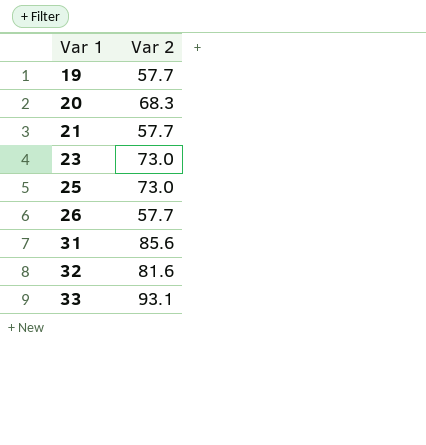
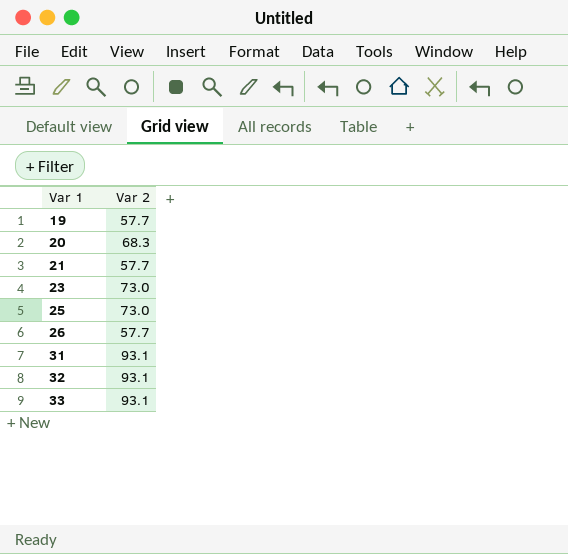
31 | Var 2: 85.6 -> 93.1
32 | Var 2: 81.6 -> 93.1

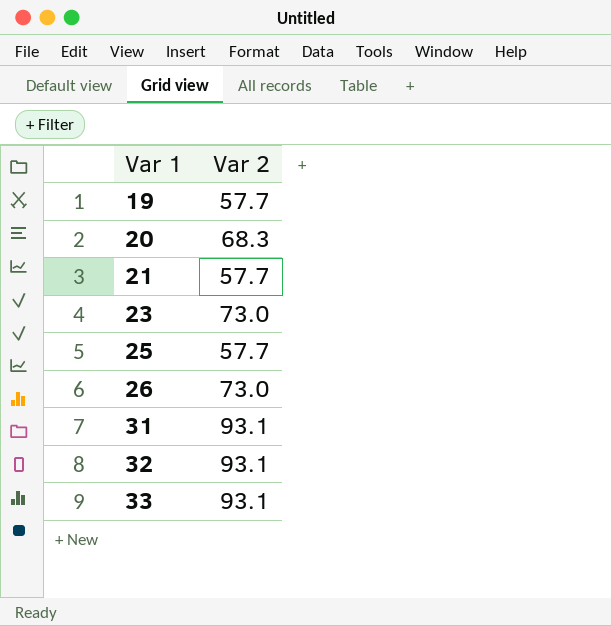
25 | Var 2: 73.0 -> 57.7
26 | Var 2: 57.7 -> 73.0

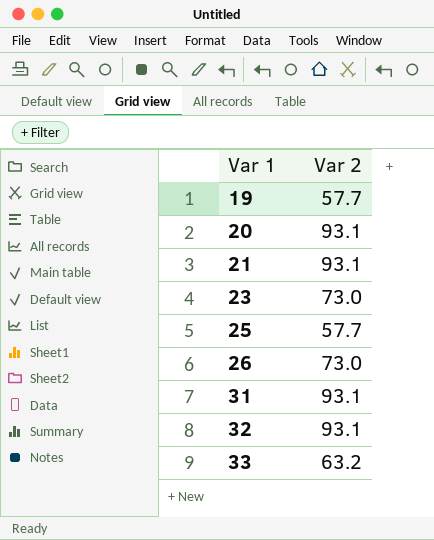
20 | Var 2: 68.3 -> 93.1
21 | Var 2: 57.7 -> 93.1
33 | Var 2: 93.1 -> 63.2

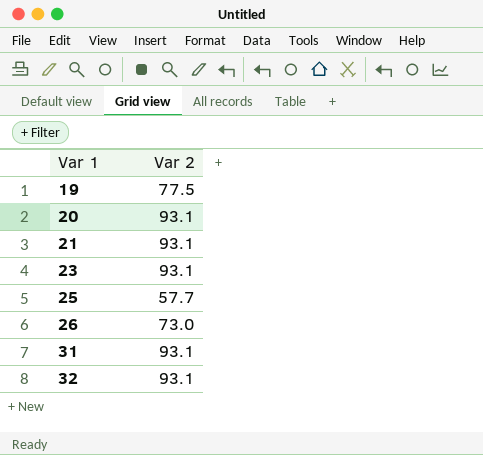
row 33: 63.2 -> none
19 | Var 2: 57.7 -> 77.5
23 | Var 2: 73.0 -> 93.1

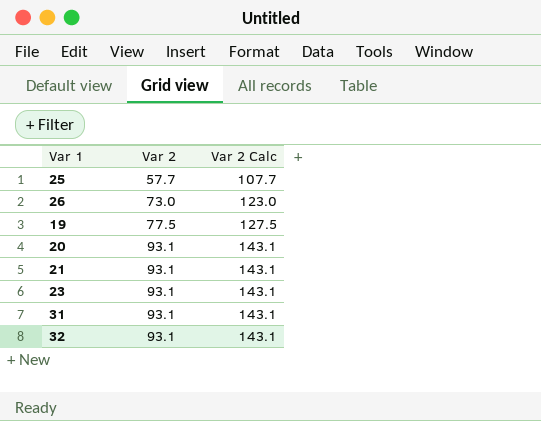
row order: Var 1 ascending -> Var 2 ascending
column Var 2 Calc | formula: none -> [Var 2] + 50

